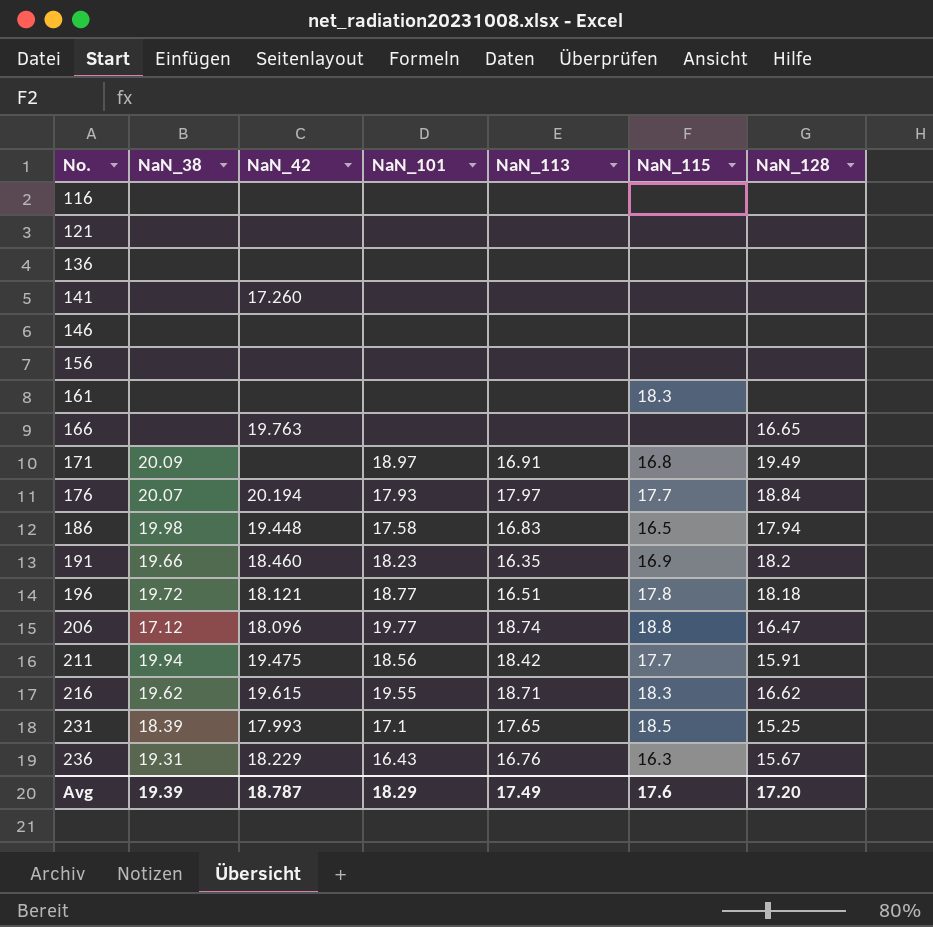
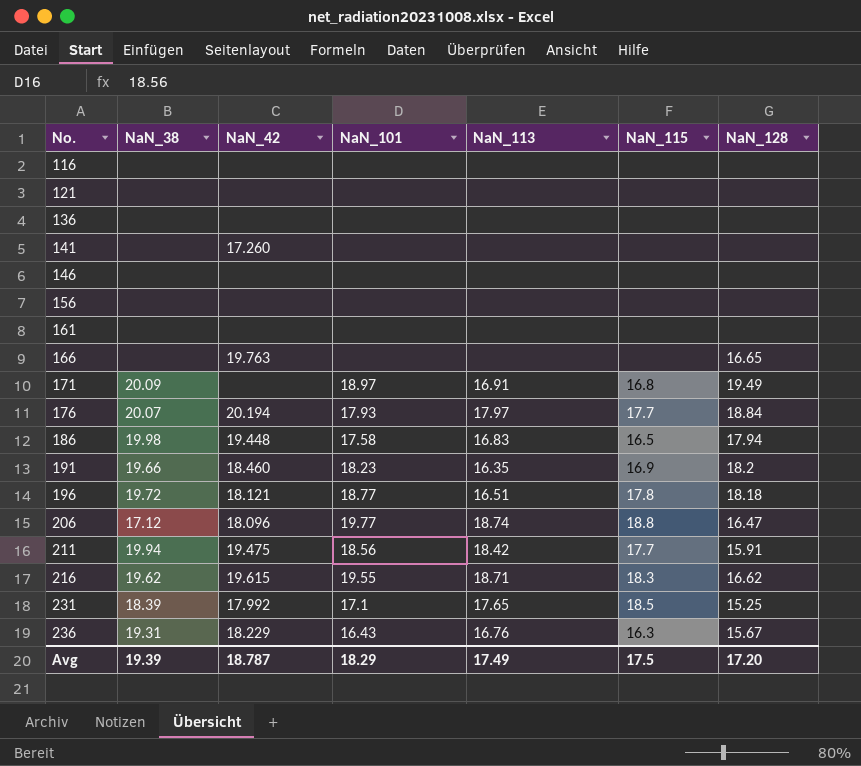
161 | NaN_115: 18.3 -> none
231 | NaN_42: 17.993 -> 17.992
Avg | NaN_115: 17.6 -> 17.5

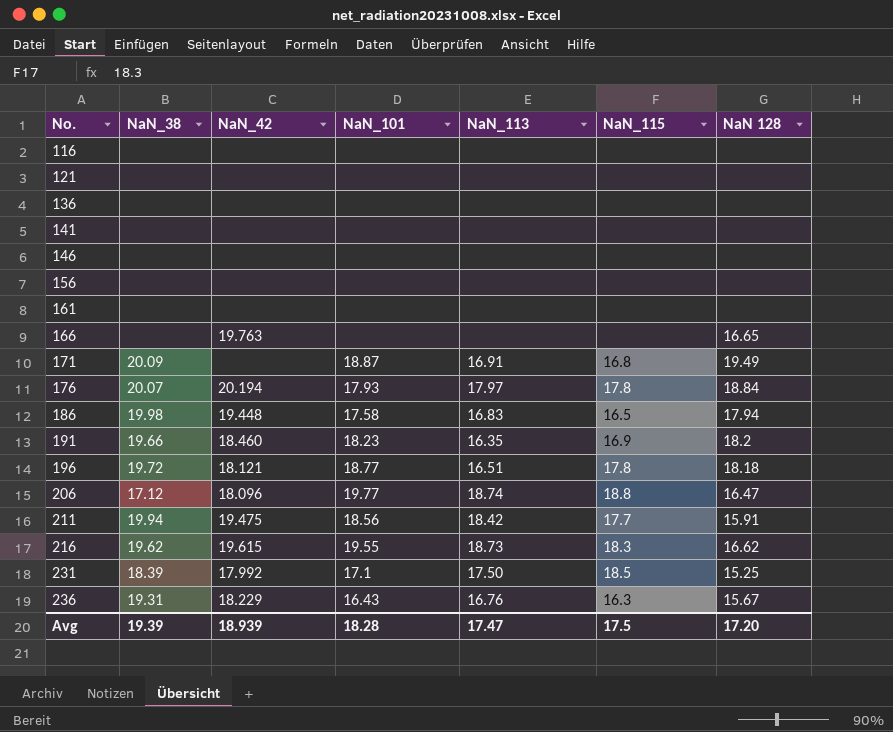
column name: NaN_128 -> NaN 128
141 | NaN_42: 17.260 -> none
171 | NaN_101: 18.97 -> 18.87
176 | NaN_115: 17.7 -> 17.8
216 | NaN_113: 18.71 -> 18.73
231 | NaN_113: 17.65 -> 17.50
Avg | NaN_42: 18.787 -> 18.939
Avg | NaN_101: 18.29 -> 18.28
Avg | NaN_113: 17.49 -> 17.47

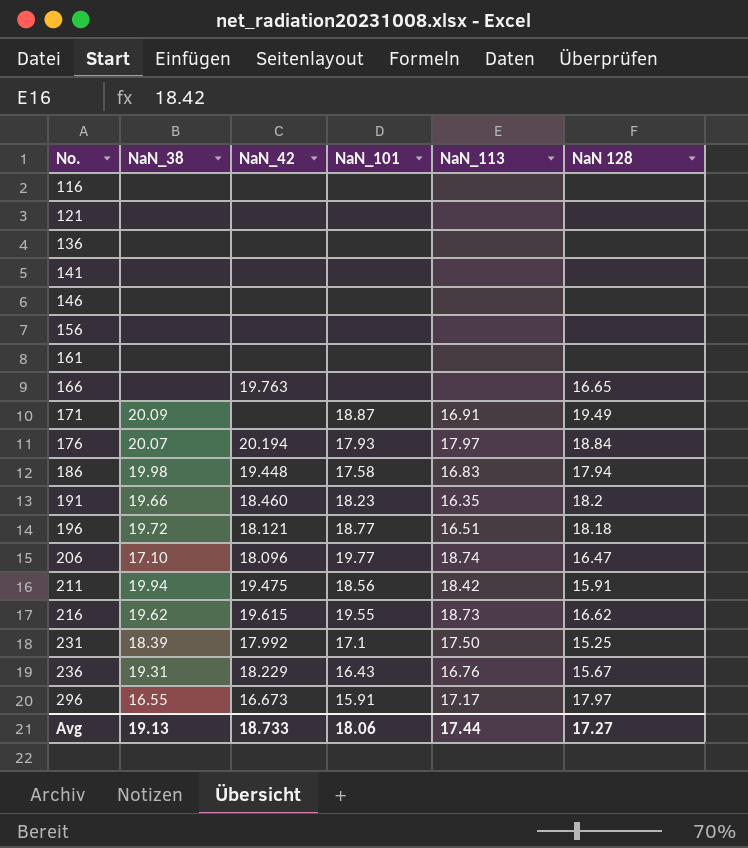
column NaN_115 | position: 6 -> none
206 | NaN_38: 17.12 -> 17.10
row 296: none -> 16.55 | 16.673 | 15.91 | 17.17 | 17.97
Avg | NaN_38: 19.39 -> 19.13
Avg | NaN_42: 18.939 -> 18.733
Avg | NaN_101: 18.28 -> 18.06
Avg | NaN_113: 17.47 -> 17.44
Avg | NaN 128: 17.20 -> 17.27

